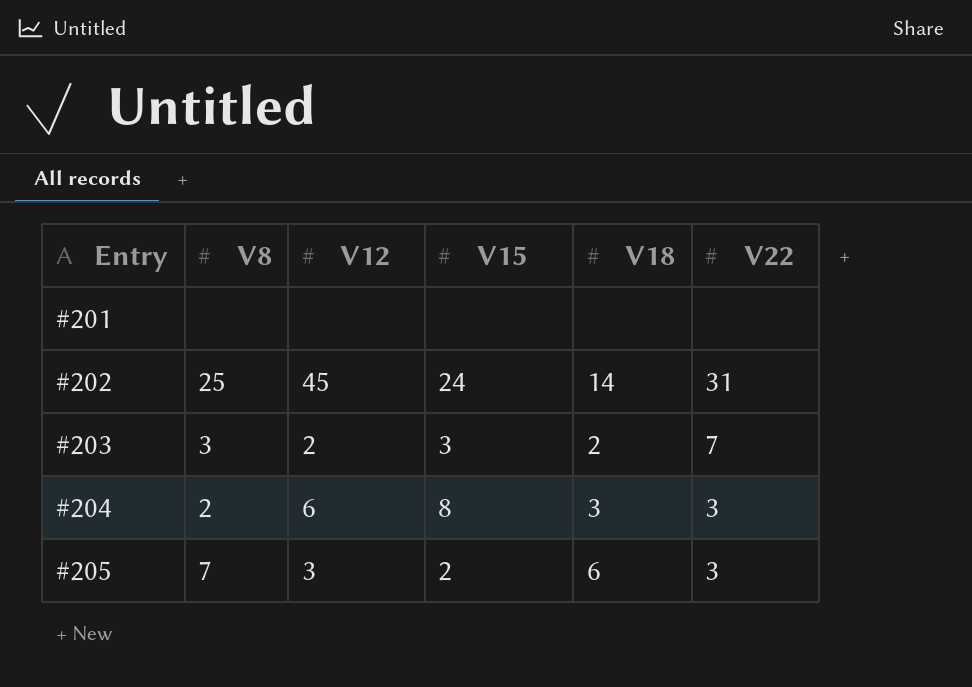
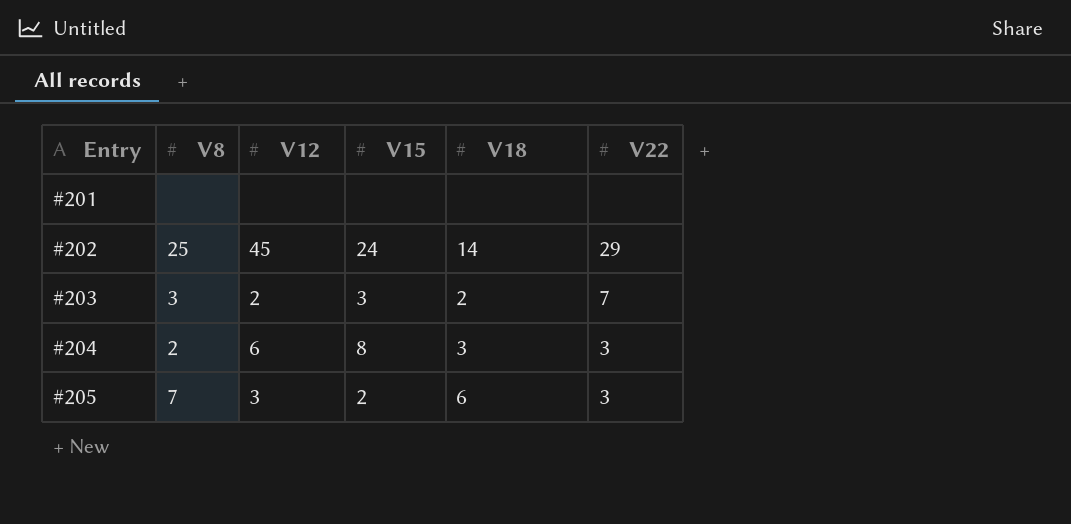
#202 | V22: 31 -> 29

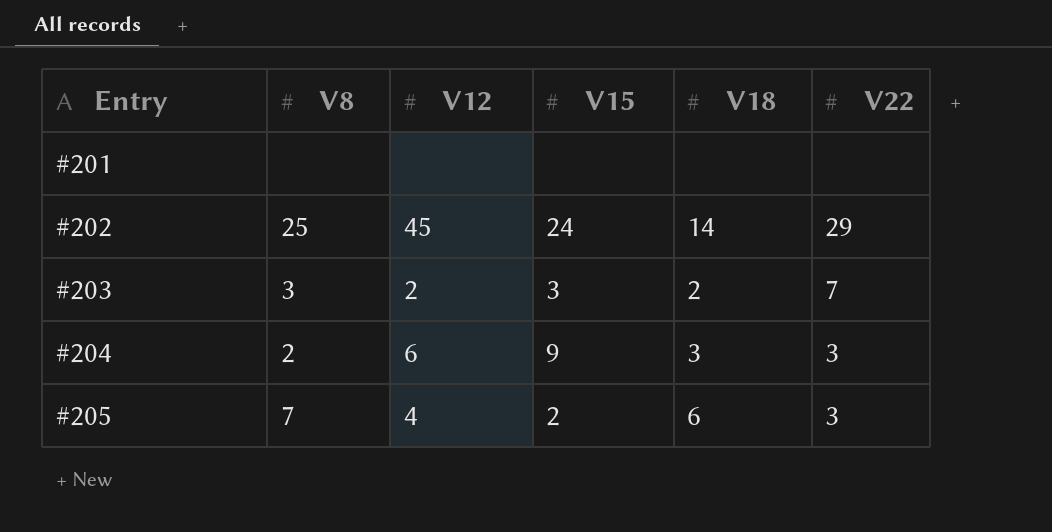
#204 | V15: 8 -> 9
#205 | V12: 3 -> 4

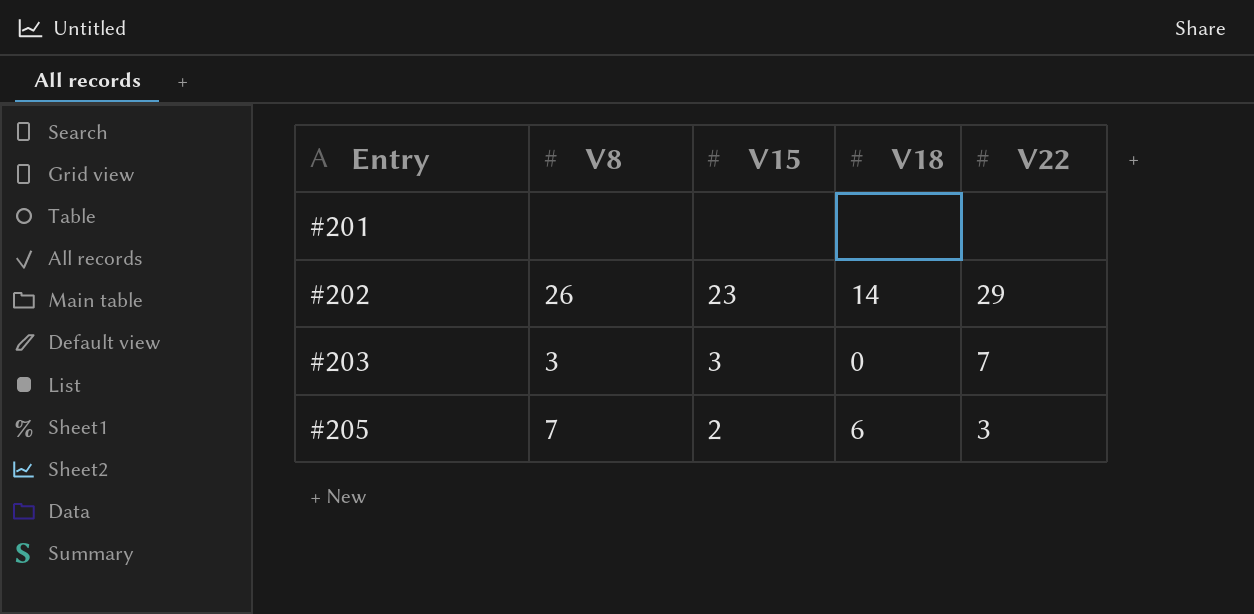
column V12 | position: 3 -> none
row #204: 2 | 6 | 9 | 3 | 3 -> none
#202 | V8: 25 -> 26
#202 | V15: 24 -> 23
#203 | V18: 2 -> 0

